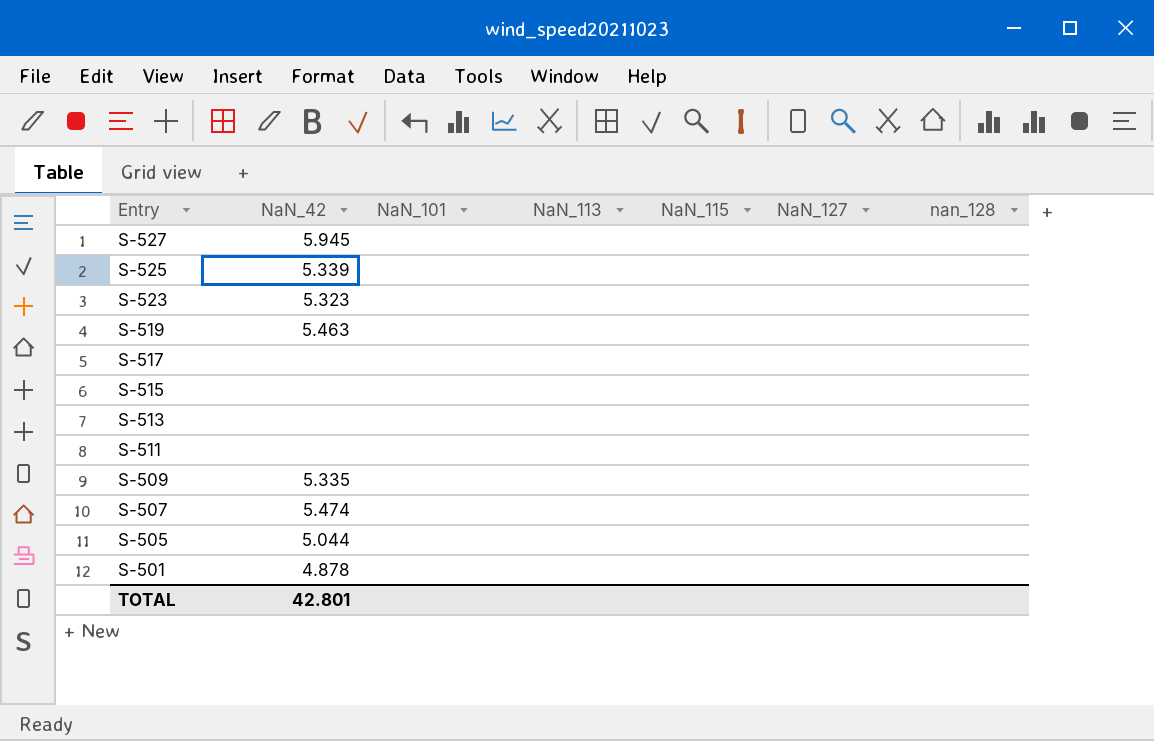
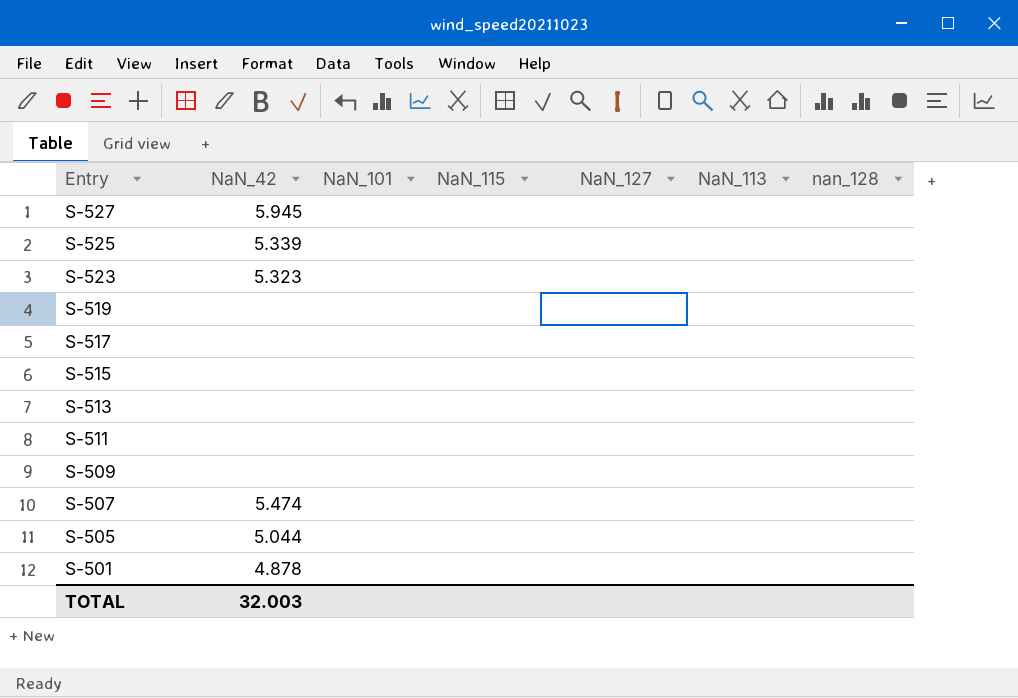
column NaN_113 | position: 4 -> 6
S-519 | NaN_42: 5.463 -> none
S-509 | NaN_42: 5.335 -> none
TOTAL | NaN_42: 42.801 -> 32.003

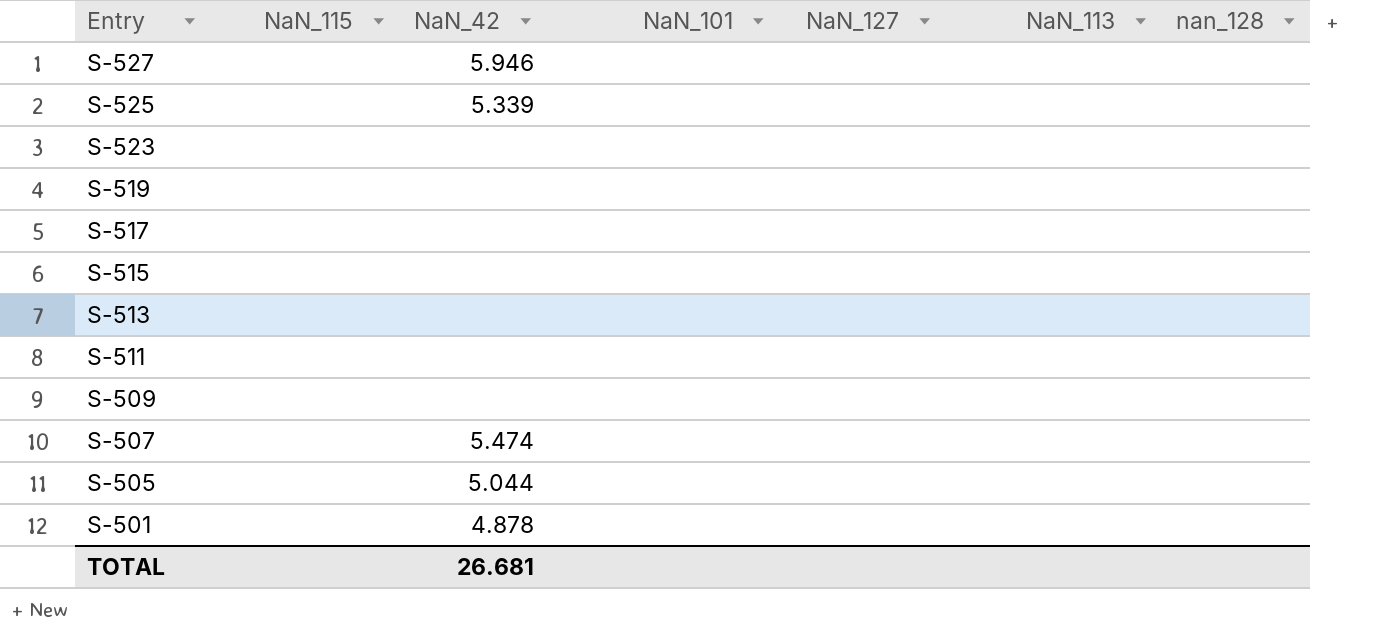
column NaN_115 | position: 4 -> 2
S-527 | NaN_42: 5.945 -> 5.946
S-523 | NaN_42: 5.323 -> none
TOTAL | NaN_42: 32.003 -> 26.681

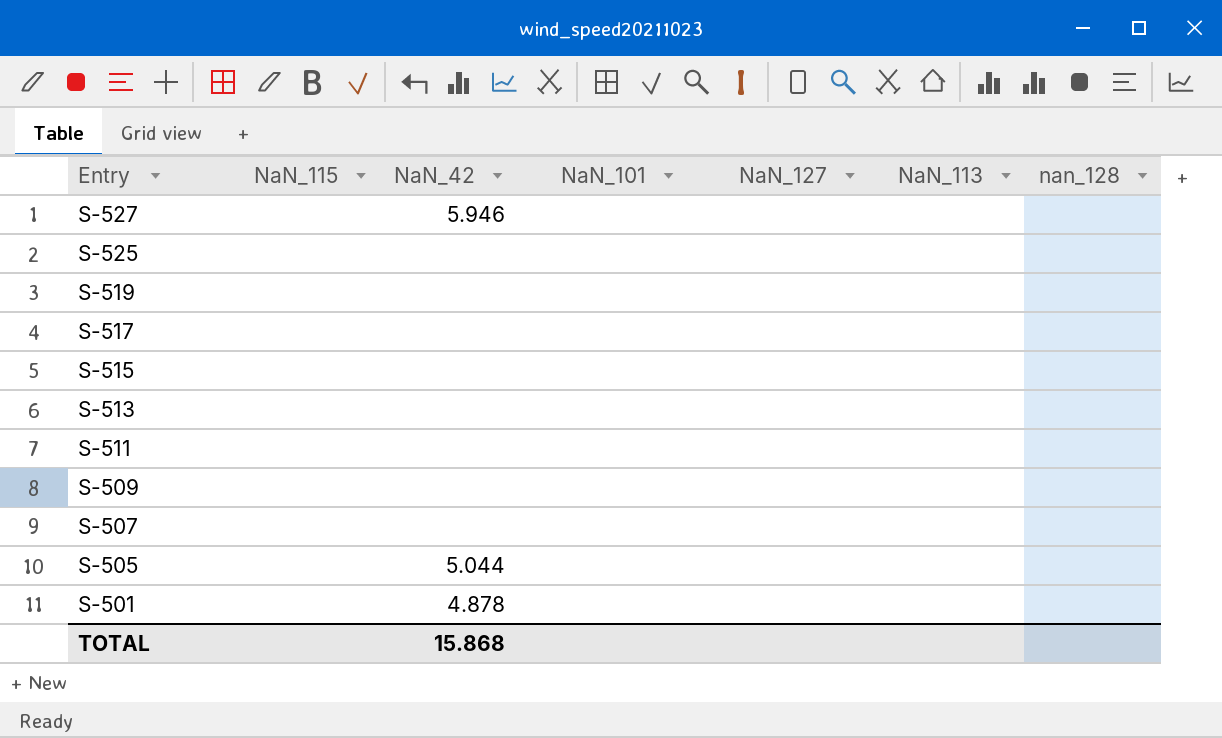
row S-523: none | none | none | none | none | none -> none
S-525 | NaN_42: 5.339 -> none
S-507 | NaN_42: 5.474 -> none
TOTAL | NaN_42: 26.681 -> 15.868

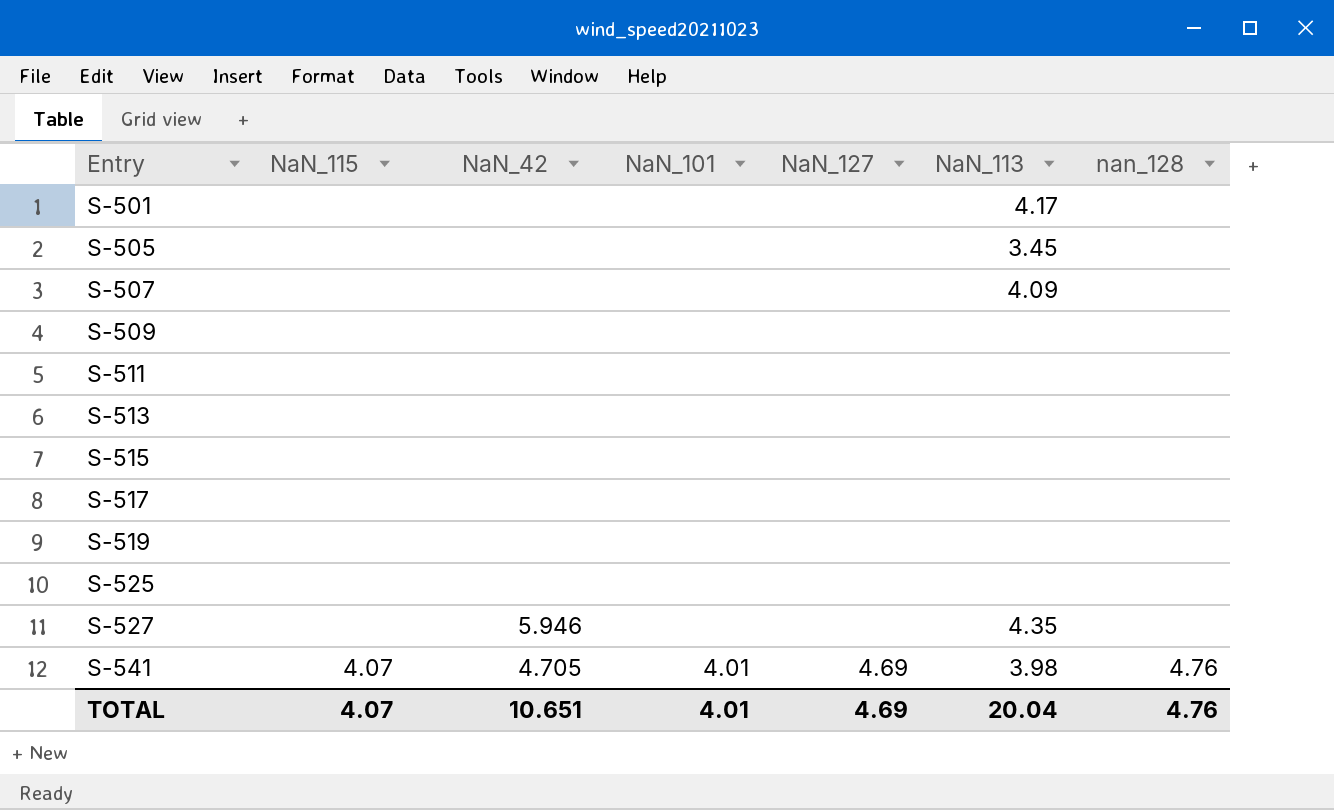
row order: Entry descending -> Entry ascending
S-501 | NaN_42: 4.878 -> none
S-501 | NaN_113: none -> 4.17
S-505 | NaN_42: 5.044 -> none
S-505 | NaN_113: none -> 3.45
S-507 | NaN_113: none -> 4.09
S-527 | NaN_113: none -> 4.35
row S-541: none -> 4.07 | 4.705 | 4.01 | 4.69 | 3.98 | 4.76
TOTAL | NaN_115: none -> 4.07
TOTAL | NaN_42: 15.868 -> 10.651
TOTAL | NaN_101: none -> 4.01
TOTAL | NaN_127: none -> 4.69
TOTAL | NaN_113: none -> 20.04
TOTAL | nan_128: none -> 4.76

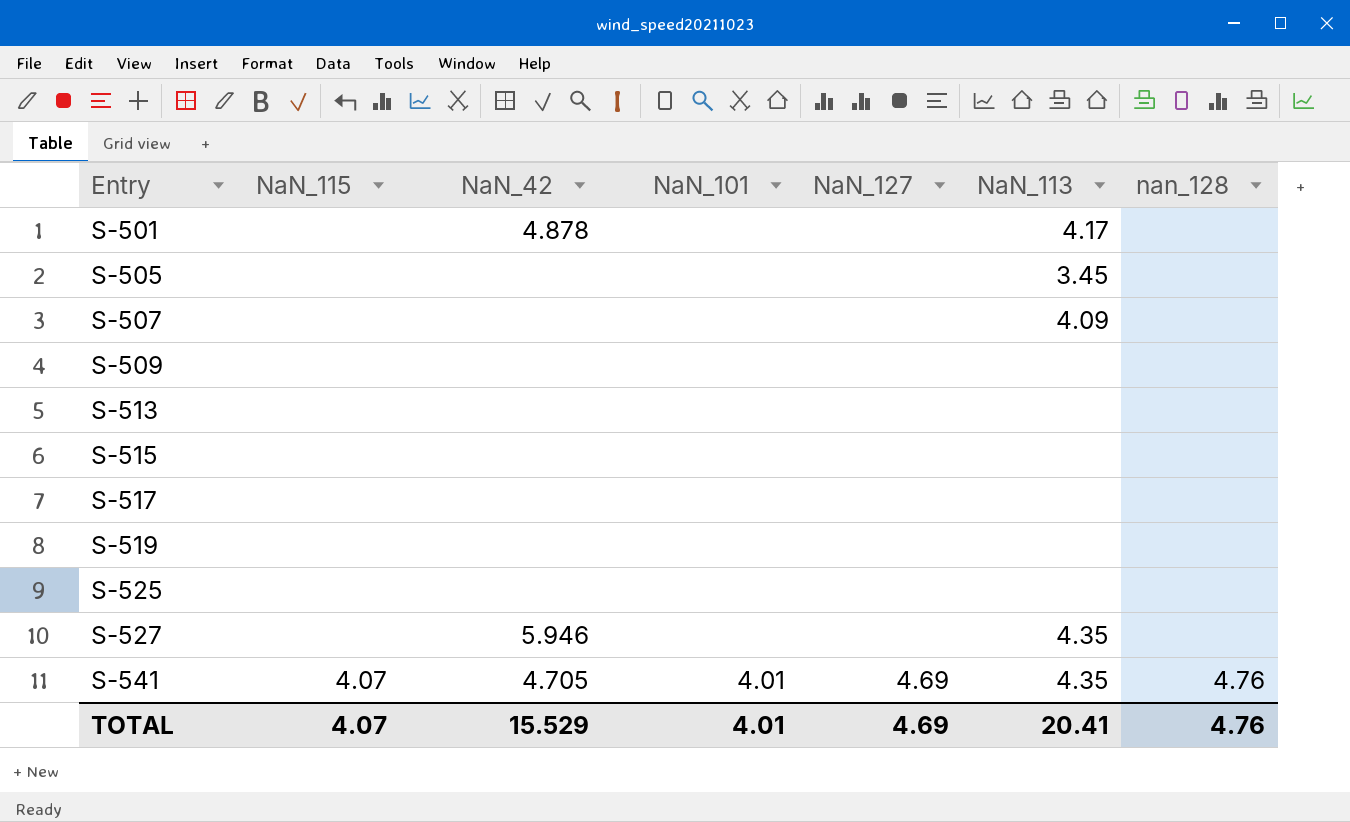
row S-511: none | none | none | none | none | none -> none
S-501 | NaN_42: none -> 4.878
S-541 | NaN_113: 3.98 -> 4.35
TOTAL | NaN_42: 10.651 -> 15.529
TOTAL | NaN_113: 20.04 -> 20.41

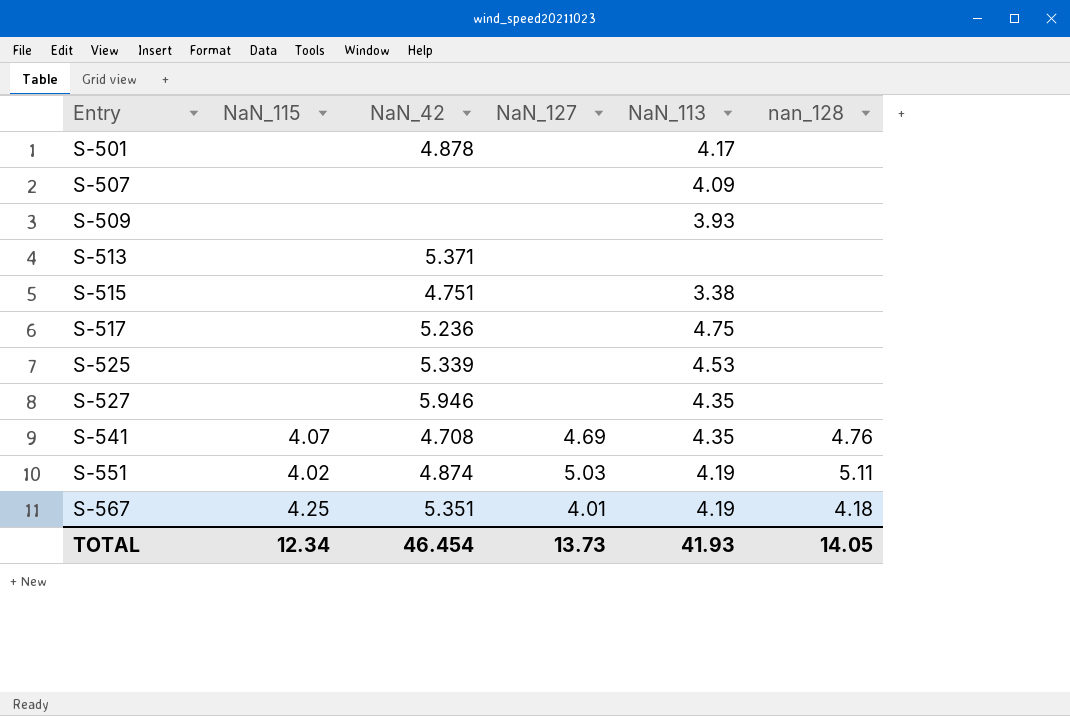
column NaN_101 | position: 4 -> none
row S-505: none | none | none | none | 3.45 | none -> none
row S-519: none | none | none | none | none | none -> none
S-509 | NaN_113: none -> 3.93
S-513 | NaN_42: none -> 5.371
S-515 | NaN_42: none -> 4.751
S-515 | NaN_113: none -> 3.38
S-517 | NaN_42: none -> 5.236
S-517 | NaN_113: none -> 4.75
S-525 | NaN_42: none -> 5.339
S-525 | NaN_113: none -> 4.53
S-541 | NaN_42: 4.705 -> 4.708
row S-551: none -> 4.02 | 4.874 | 5.03 | 4.19 | 5.11
row S-567: none -> 4.25 | 5.351 | 4.01 | 4.19 | 4.18
TOTAL | NaN_115: 4.07 -> 12.34
TOTAL | NaN_42: 15.529 -> 46.454
TOTAL | NaN_127: 4.69 -> 13.73
TOTAL | NaN_113: 20.41 -> 41.93
TOTAL | nan_128: 4.76 -> 14.05

